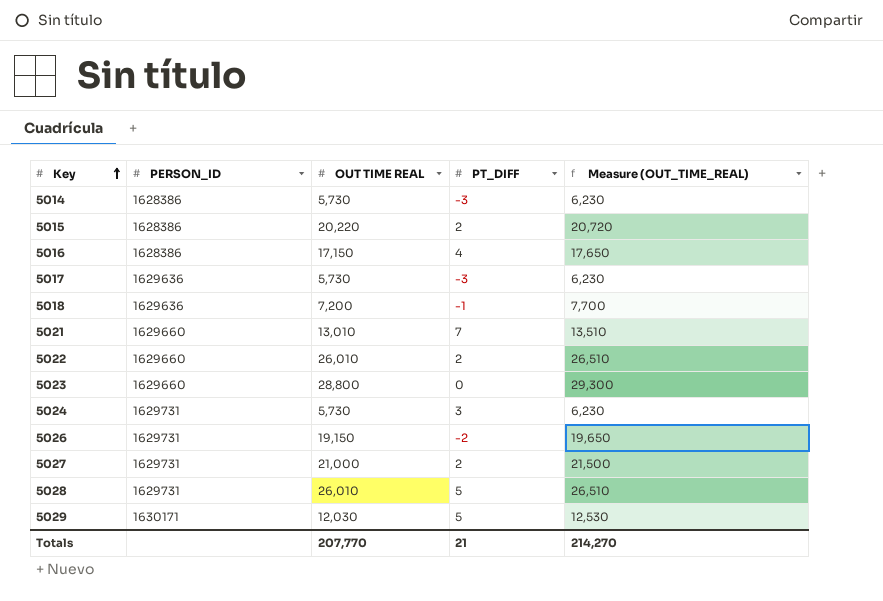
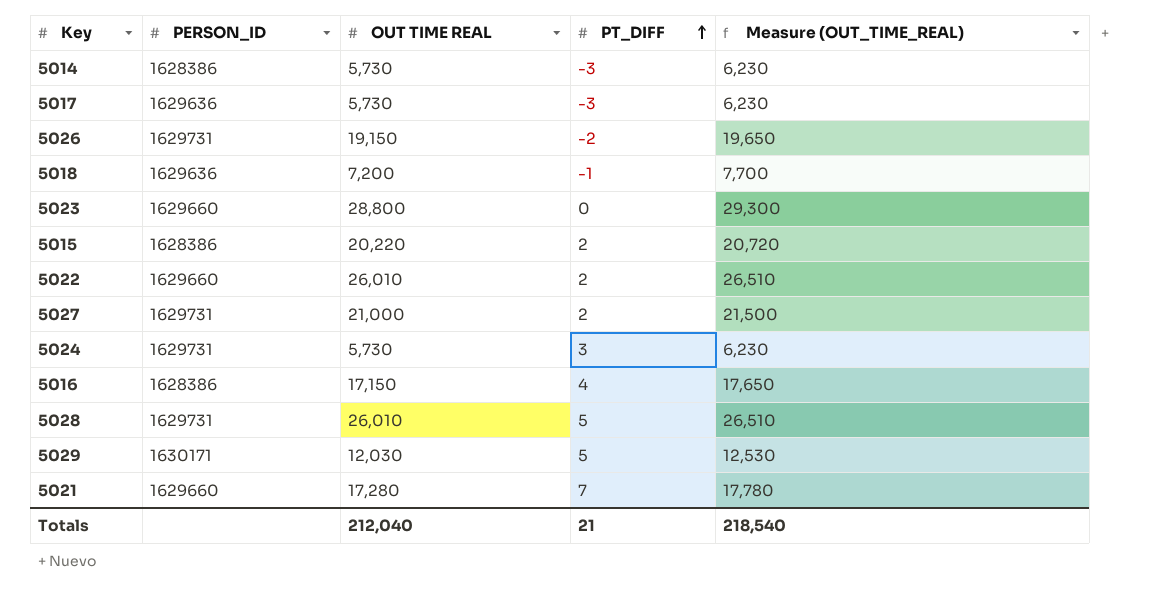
row order: Key ascending -> PT_DIFF ascending
5021 | OUT TIME REAL: 13,010 -> 17,280
5021 | Measure (OUT_TIME_REAL): 13,510 -> 17,780
Totals | OUT TIME REAL: 207,770 -> 212,040
Totals | Measure (OUT_TIME_REAL): 214,270 -> 218,540

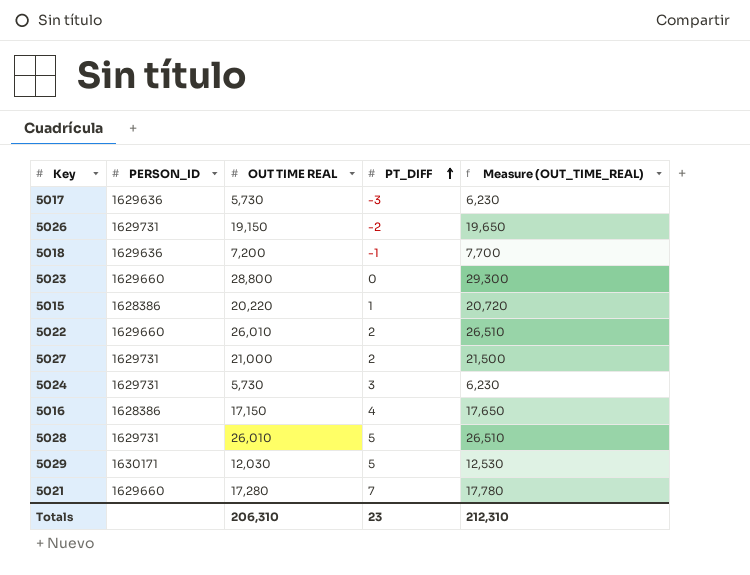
row 5014: 1628386 | 5,730 | -3 | 6,230 -> none
5015 | PT_DIFF: 2 -> 1
Totals | OUT TIME REAL: 212,040 -> 206,310
Totals | PT_DIFF: 21 -> 23
Totals | Measure (OUT_TIME_REAL): 218,540 -> 212,310

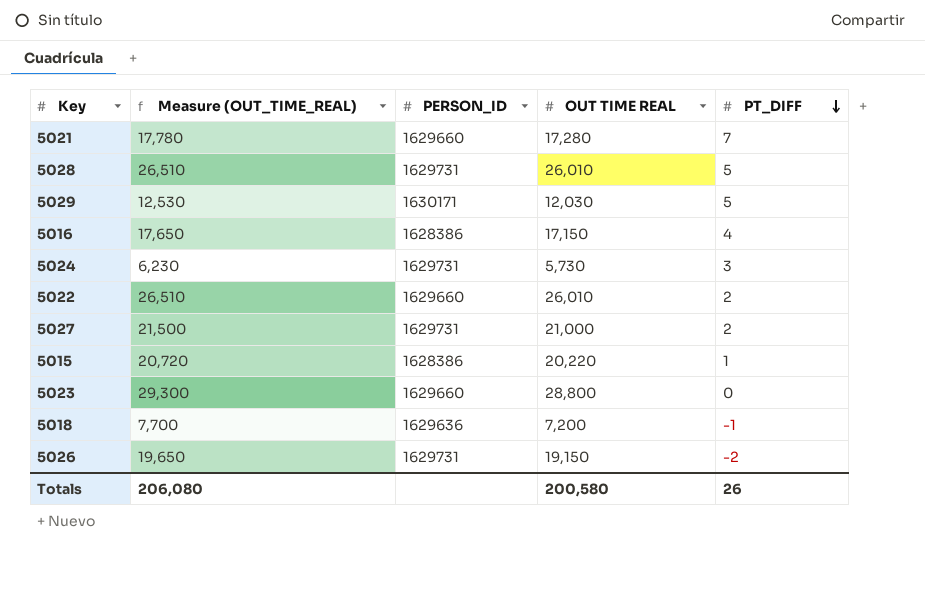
row order: PT_DIFF ascending -> PT_DIFF descending
column Measure (OUT_TIME_REAL) | position: 5 -> 2
row 5017: 1629636 | 5,730 | -3 | 6,230 -> none
Totals | Measure (OUT_TIME_REAL): 212,310 -> 206,080
Totals | OUT TIME REAL: 206,310 -> 200,580
Totals | PT_DIFF: 23 -> 26

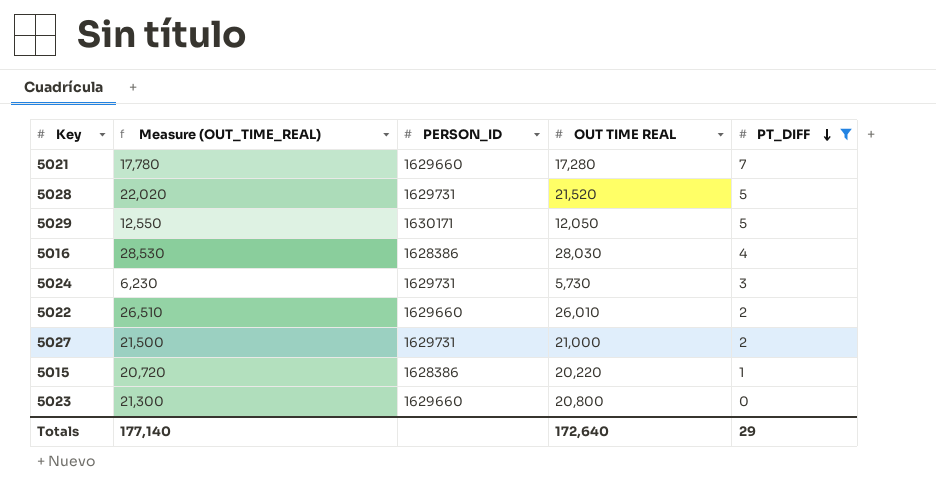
filter: none -> PT_DIFF >= 0
5028 | Measure (OUT_TIME_REAL): 26,510 -> 22,020
5028 | OUT TIME REAL: 26,010 -> 21,520
5029 | Measure (OUT_TIME_REAL): 12,530 -> 12,550
5029 | OUT TIME REAL: 12,030 -> 12,050
5016 | Measure (OUT_TIME_REAL): 17,650 -> 28,530
5016 | OUT TIME REAL: 17,150 -> 28,030
5023 | Measure (OUT_TIME_REAL): 29,300 -> 21,300
5023 | OUT TIME REAL: 28,800 -> 20,800
Totals | Measure (OUT_TIME_REAL): 206,080 -> 177,140
Totals | OUT TIME REAL: 200,580 -> 172,640
Totals | PT_DIFF: 26 -> 29

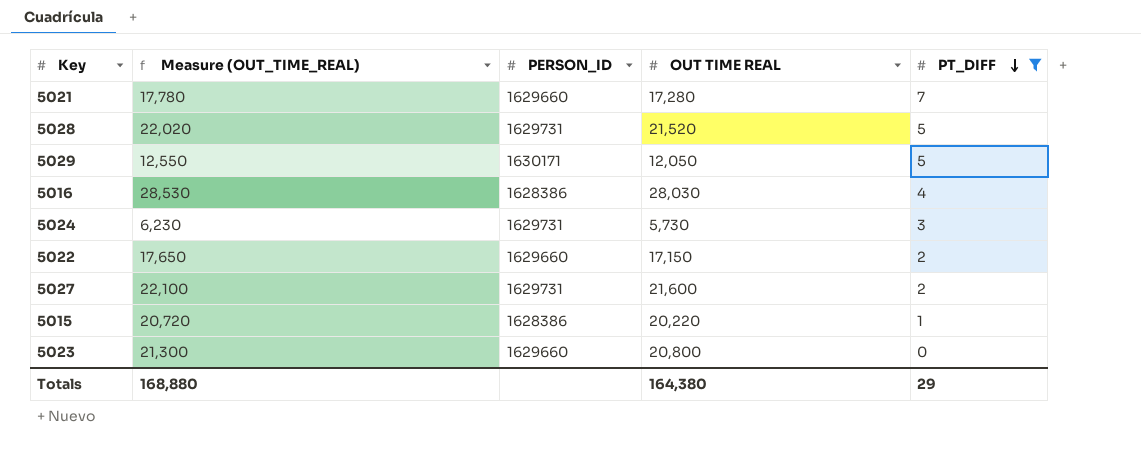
5022 | Measure (OUT_TIME_REAL): 26,510 -> 17,650
5022 | OUT TIME REAL: 26,010 -> 17,150
5027 | Measure (OUT_TIME_REAL): 21,500 -> 22,100
5027 | OUT TIME REAL: 21,000 -> 21,600
Totals | Measure (OUT_TIME_REAL): 177,140 -> 168,880
Totals | OUT TIME REAL: 172,640 -> 164,380

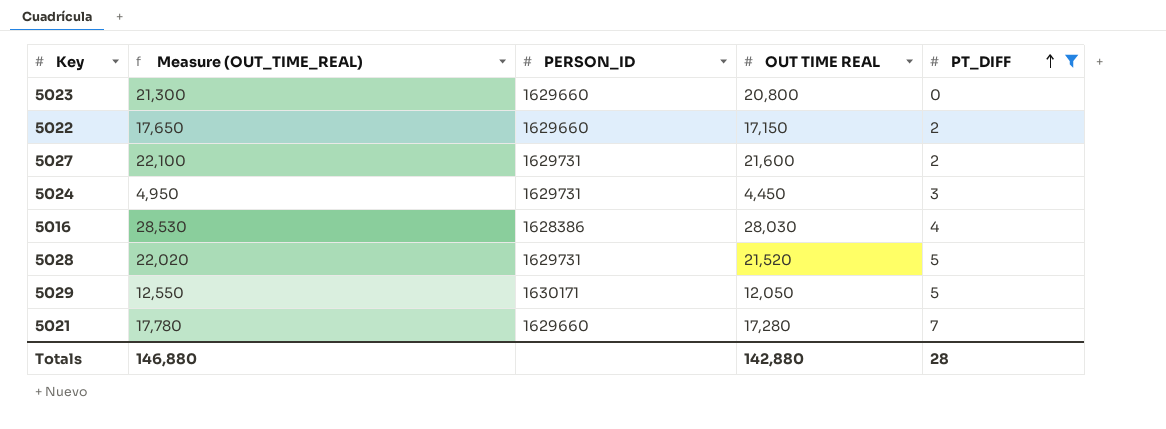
row order: PT_DIFF descending -> PT_DIFF ascending
row 5015: 20,720 | 1628386 | 20,220 | 1 -> none
5024 | Measure (OUT_TIME_REAL): 6,230 -> 4,950
5024 | OUT TIME REAL: 5,730 -> 4,450
Totals | Measure (OUT_TIME_REAL): 168,880 -> 146,880
Totals | OUT TIME REAL: 164,380 -> 142,880
Totals | PT_DIFF: 29 -> 28

